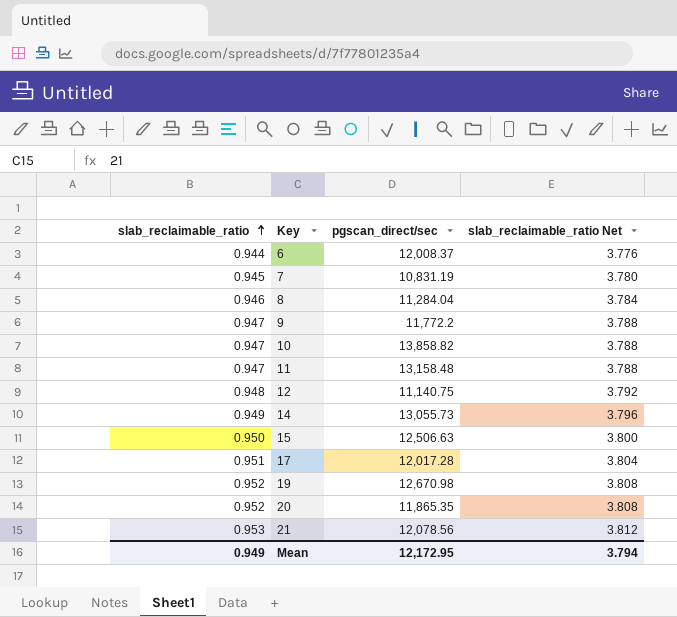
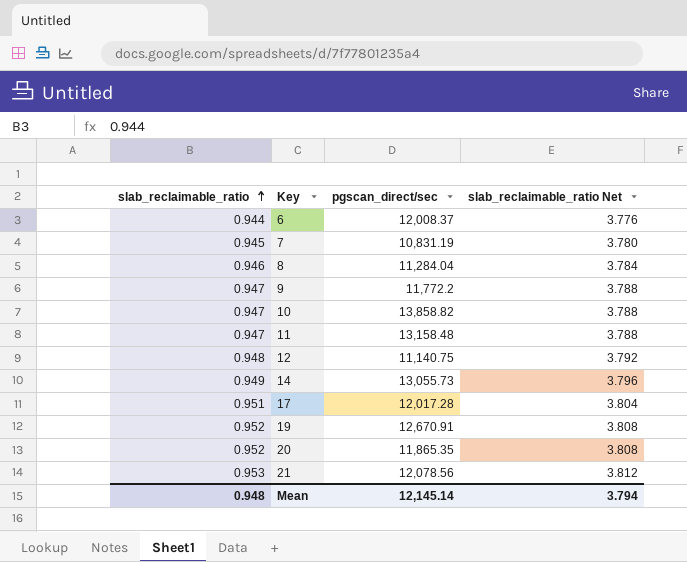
row 15: 0.950 | 12,506.63 | 3.800 -> none
19 | pgscan_direct/sec: 12,670.98 -> 12,670.91
Mean | slab_reclaimable_ratio: 0.949 -> 0.948
Mean | pgscan_direct/sec: 12,172.95 -> 12,145.14

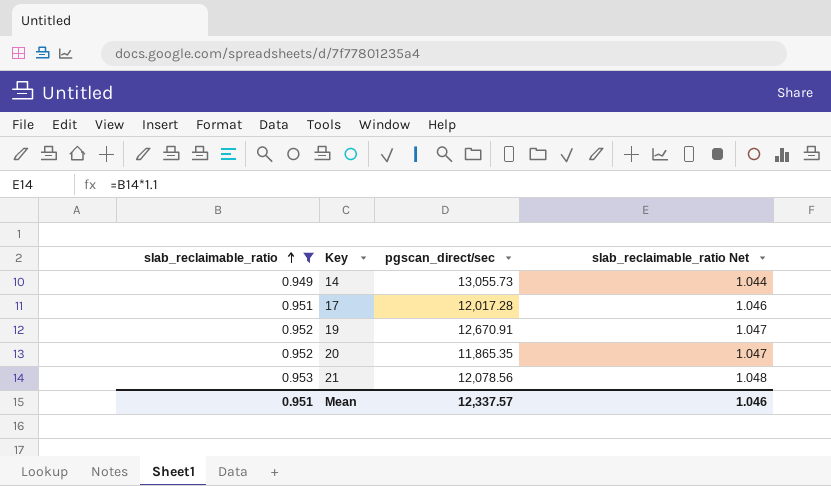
filter: none -> slab_reclaimable_ratio >= 0.949
column slab_reclaimable_ratio Net | formula: [slab_reclaimable_ratio] * 4 -> [slab_reclaimable_ratio] * 1.1
Mean | slab_reclaimable_ratio: 0.948 -> 0.951
Mean | pgscan_direct/sec: 12,145.14 -> 12,337.57
Mean | slab_reclaimable_ratio Net: 3.794 -> 1.046

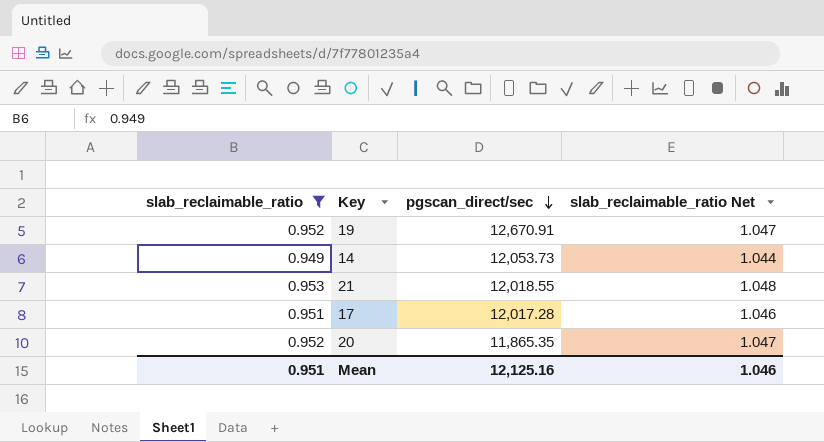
row order: slab_reclaimable_ratio ascending -> pgscan_direct/sec descending
14 | pgscan_direct/sec: 13,055.73 -> 12,053.73
21 | pgscan_direct/sec: 12,078.56 -> 12,018.55
Mean | pgscan_direct/sec: 12,337.57 -> 12,125.16

